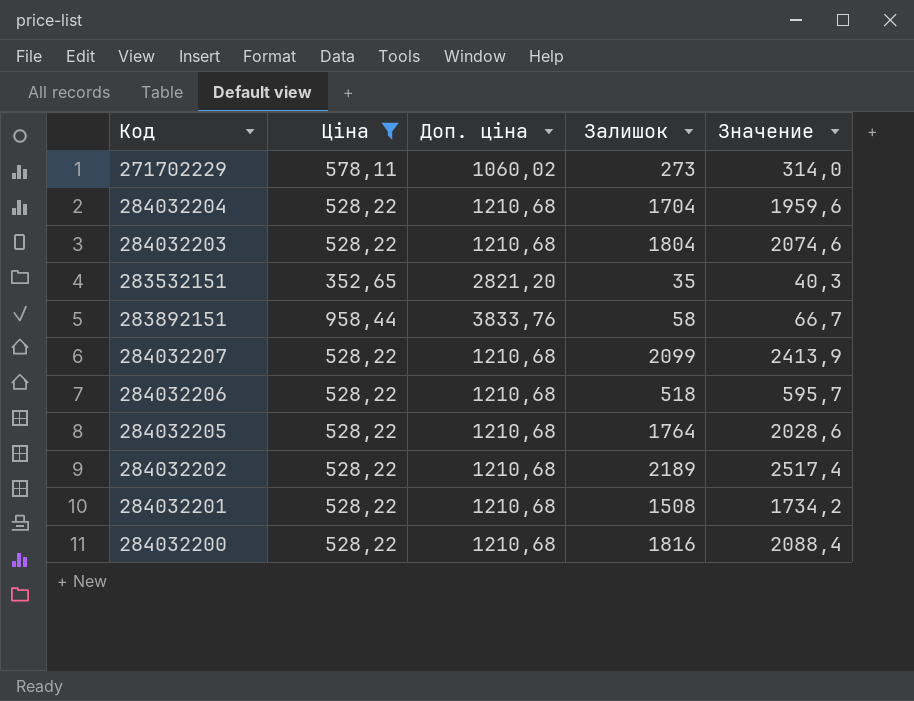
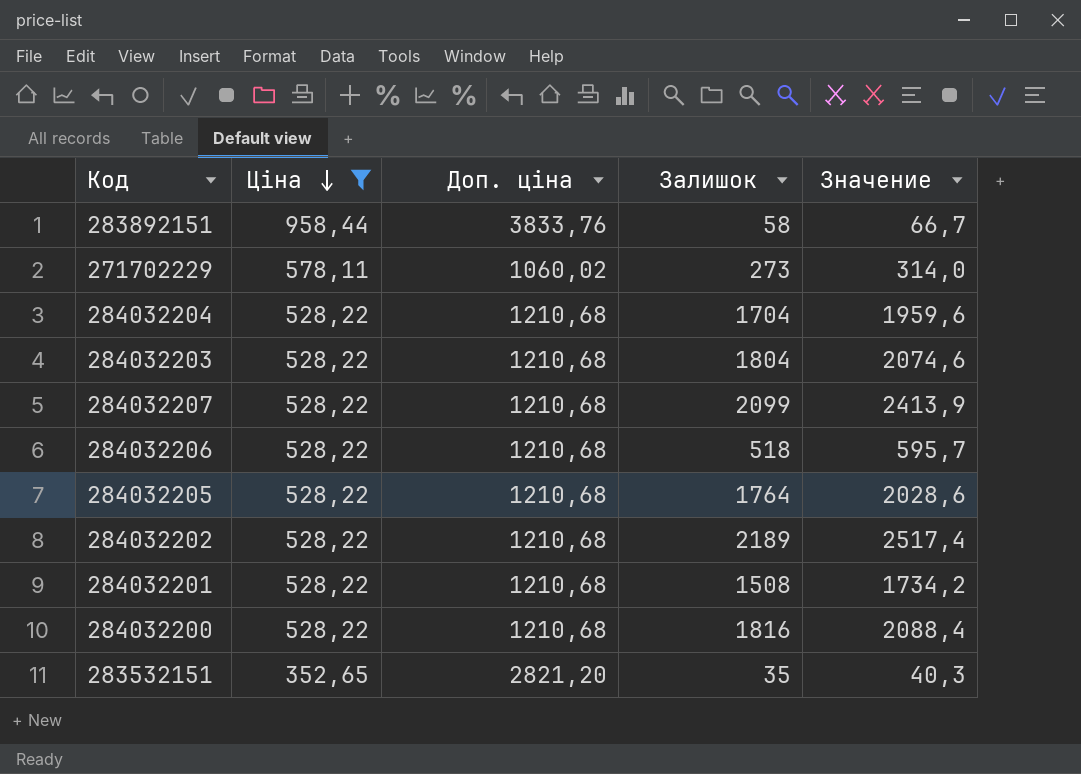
row order: none -> Ціна descending

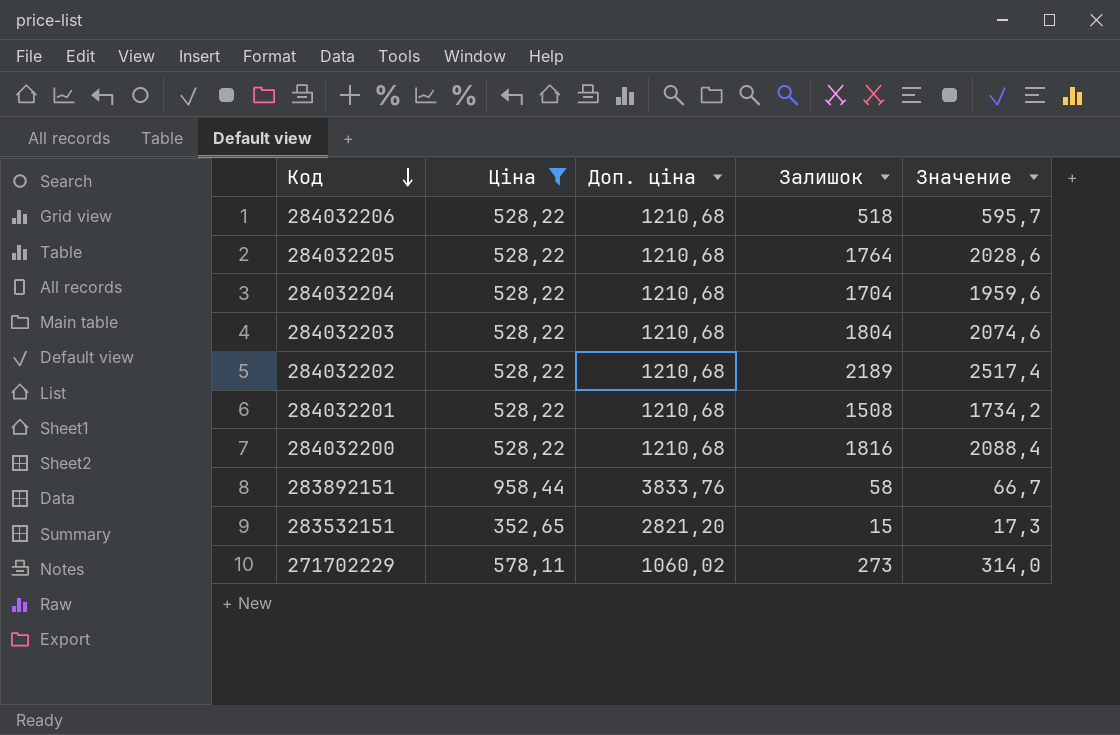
row order: Ціна descending -> Код descending
row 284032207: 528,22 | 1210,68 | 2099 | 2413,9 -> none
283532151 | Залишок: 35 -> 15
283532151 | Значение: 40,3 -> 17,3

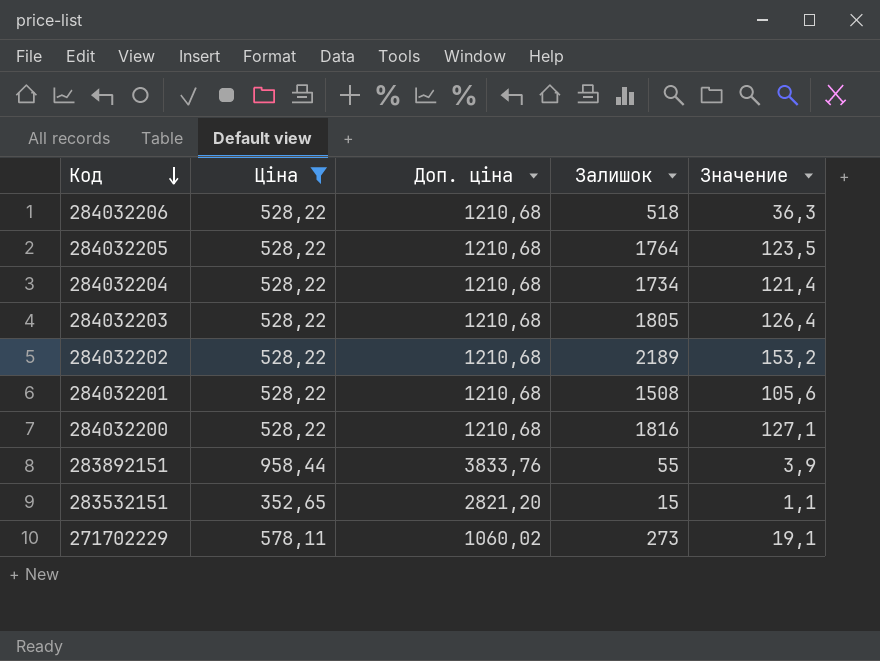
column Значение | formula: [Залишок] * 1,15 -> [Залишок] * 0,07
284032204 | Залишок: 1704 -> 1734
284032203 | Залишок: 1804 -> 1805
283892151 | Залишок: 58 -> 55

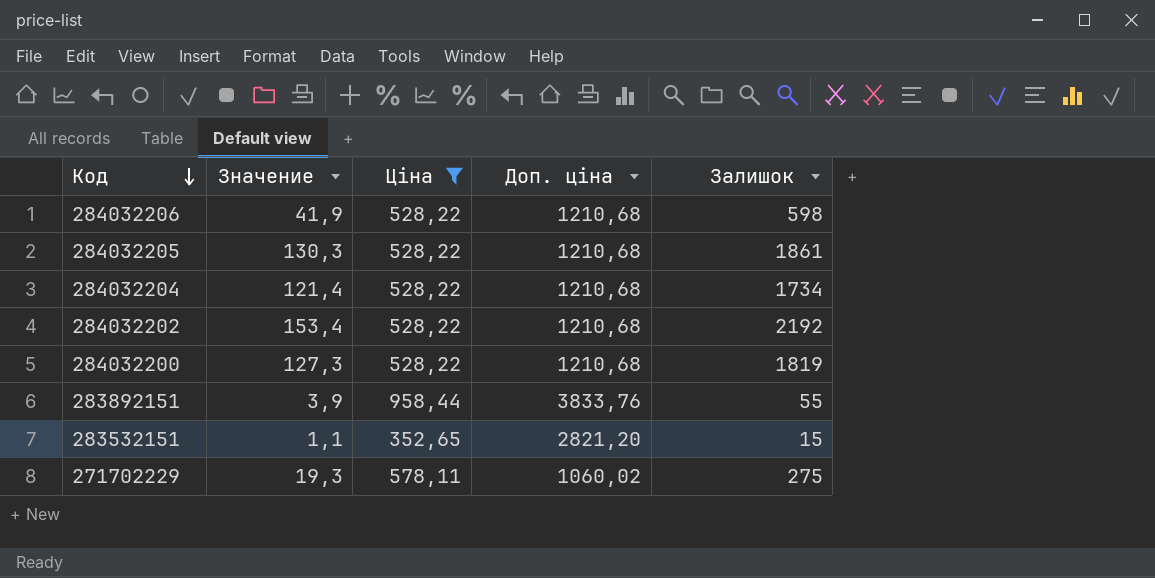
column Значение | position: 5 -> 2
row 284032203: 528,22 | 1210,68 | 1805 | 126,4 -> none
row 284032201: 528,22 | 1210,68 | 1508 | 105,6 -> none
284032206 | Значение: 36,3 -> 41,9
284032206 | Залишок: 518 -> 598
284032205 | Значение: 123,5 -> 130,3
284032205 | Залишок: 1764 -> 1861
284032202 | Значение: 153,2 -> 153,4
284032202 | Залишок: 2189 -> 2192
284032200 | Значение: 127,1 -> 127,3
284032200 | Залишок: 1816 -> 1819
271702229 | Значение: 19,1 -> 19,3
271702229 | Залишок: 273 -> 275

